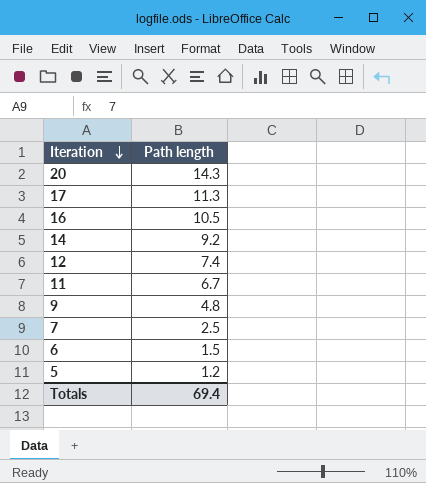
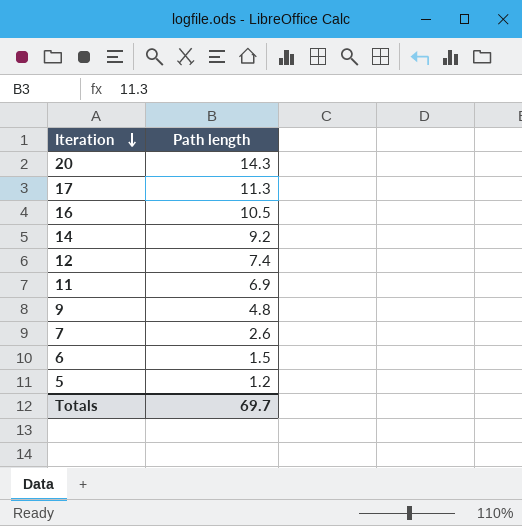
11 | Path length: 6.7 -> 6.9
7 | Path length: 2.5 -> 2.6
Totals | Path length: 69.4 -> 69.7

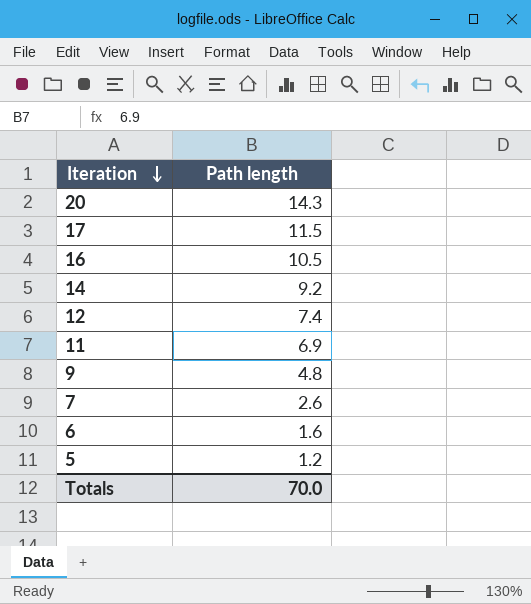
17 | Path length: 11.3 -> 11.5
6 | Path length: 1.5 -> 1.6
Totals | Path length: 69.7 -> 70.0

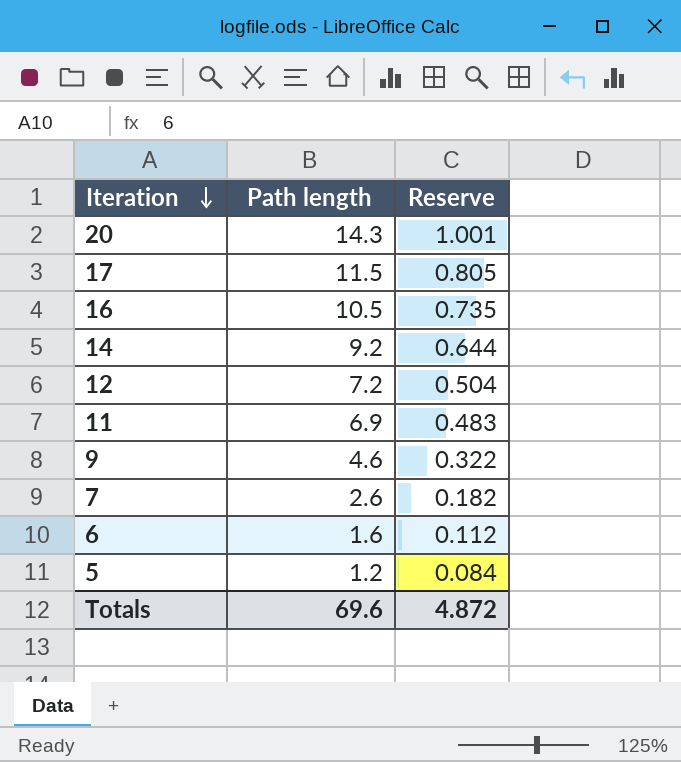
column Reserve | formula: none -> [Path length] * 0.07
12 | Path length: 7.4 -> 7.2
9 | Path length: 4.8 -> 4.6
Totals | Path length: 70.0 -> 69.6

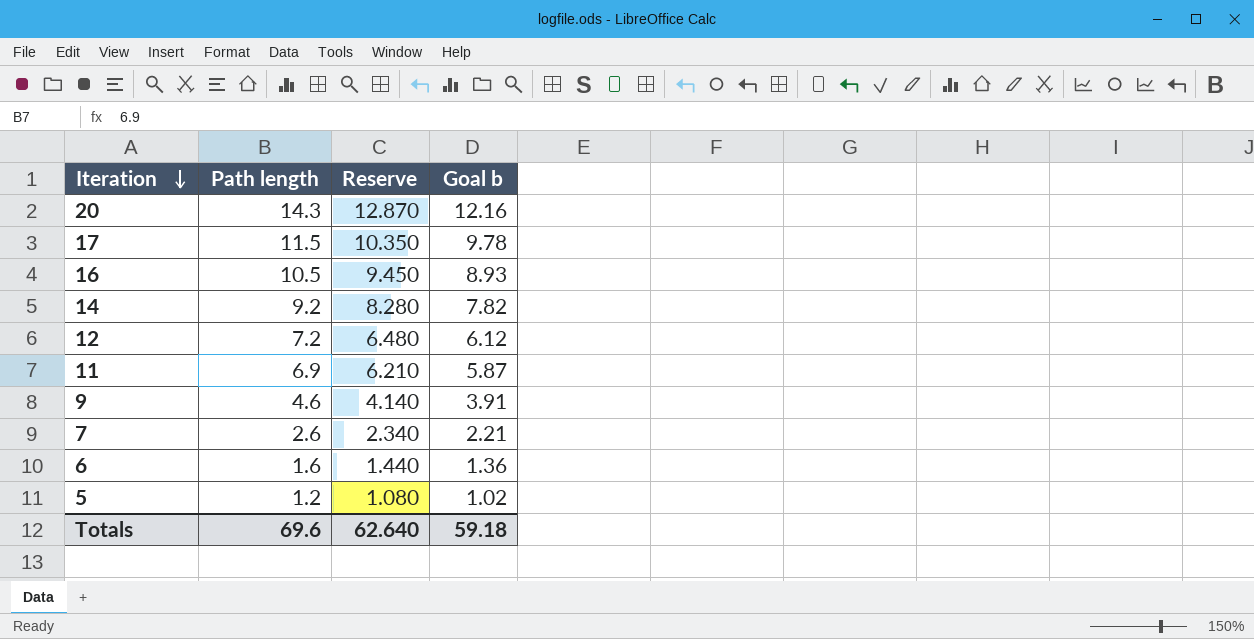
column Reserve | formula: [Path length] * 0.07 -> [Path length] * 0.9
column Goal b | formula: none -> [Path length] * 0.85
Totals | Reserve: 4.872 -> 62.640

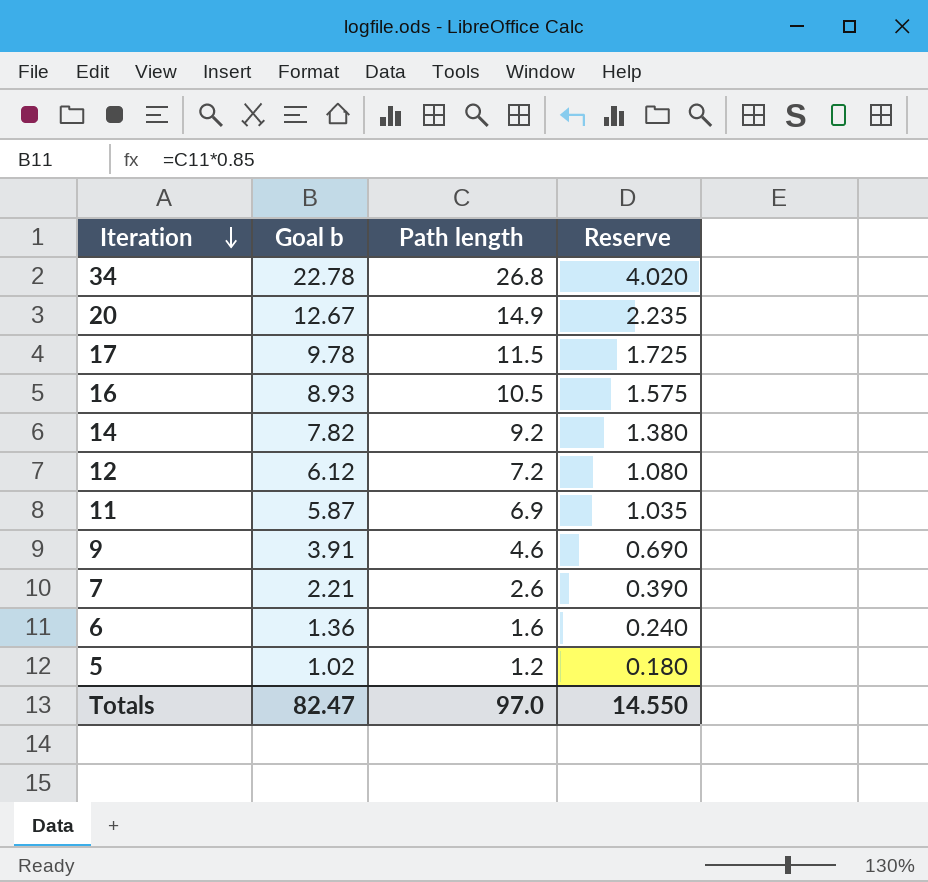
column Goal b | position: 4 -> 2
column Reserve | formula: [Path length] * 0.9 -> [Path length] * 0.15
row 34: none -> 22.78 | 26.8 | 4.020
20 | Goal b: 12.16 -> 12.67
20 | Path length: 14.3 -> 14.9
Totals | Goal b: 59.18 -> 82.47
Totals | Path length: 69.6 -> 97.0
Totals | Reserve: 62.640 -> 14.550

